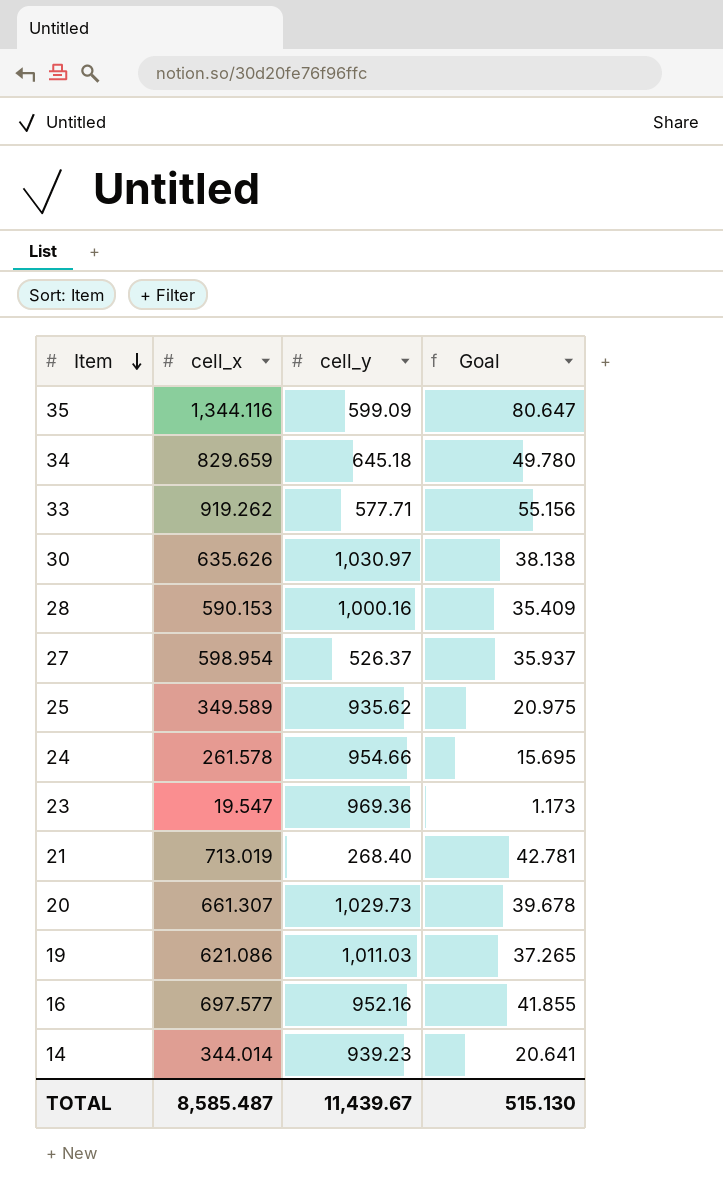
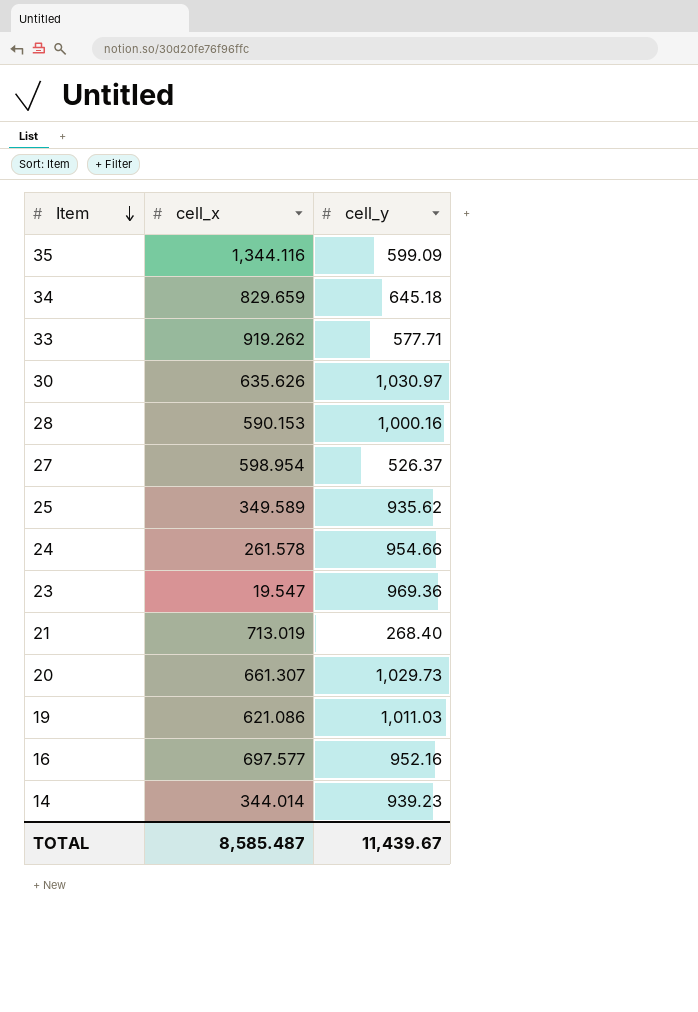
column Goal | formula: [cell_x] * 0.06 -> none

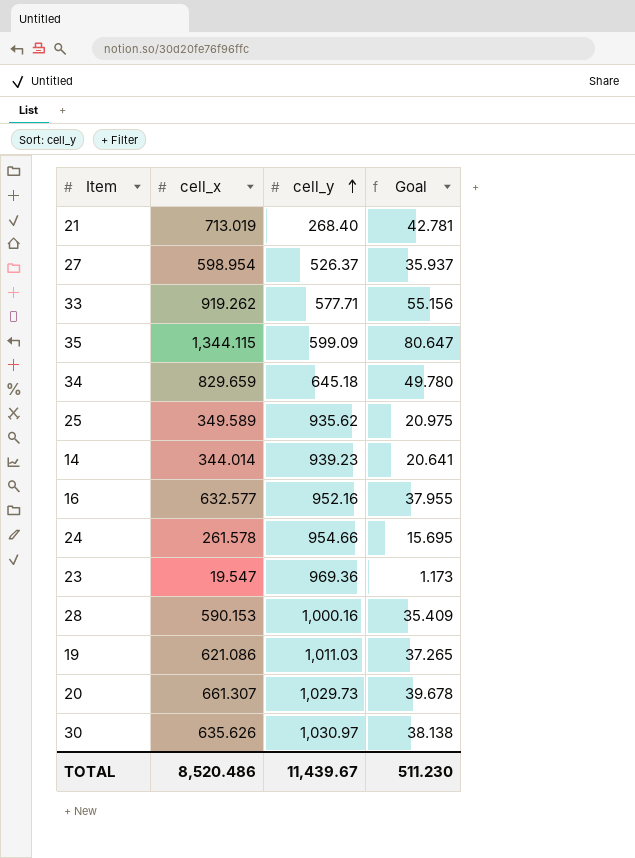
row order: Item descending -> cell_y ascending
column Goal | formula: none -> [cell_x] * 0.06
35 | cell_x: 1,344.116 -> 1,344.115
16 | cell_x: 697.577 -> 632.577
TOTAL | cell_x: 8,585.487 -> 8,520.486

